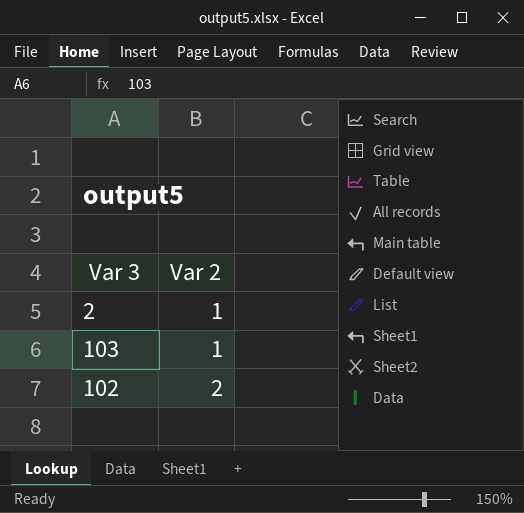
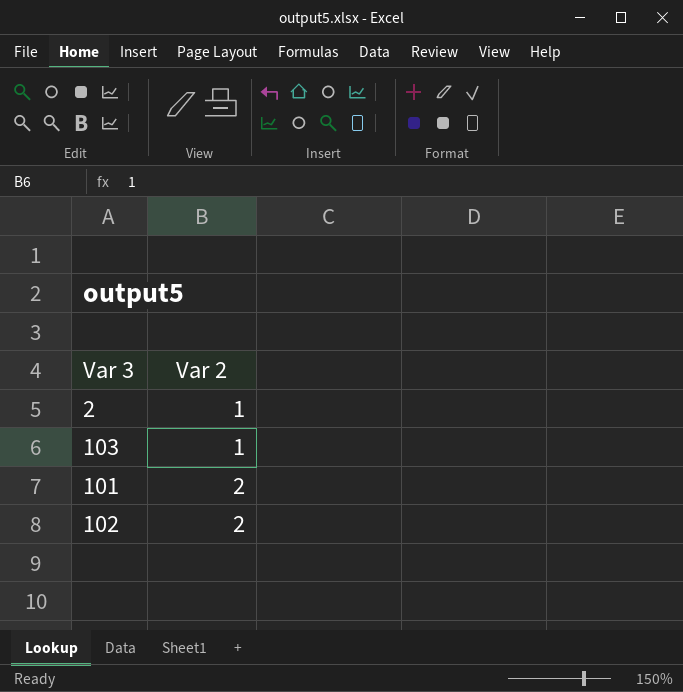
row 101: none -> 2

